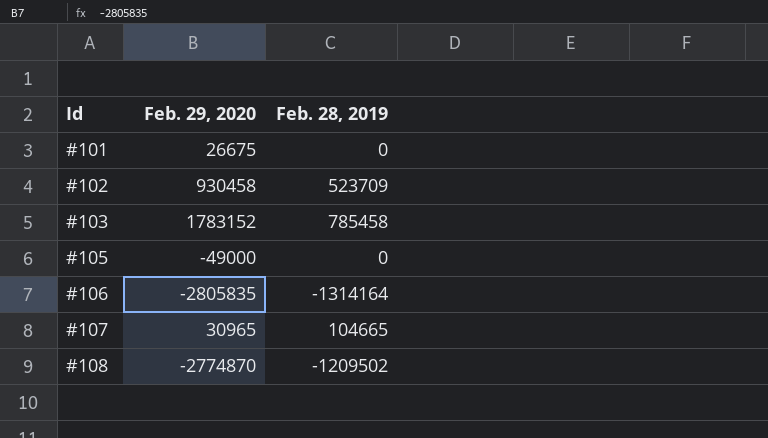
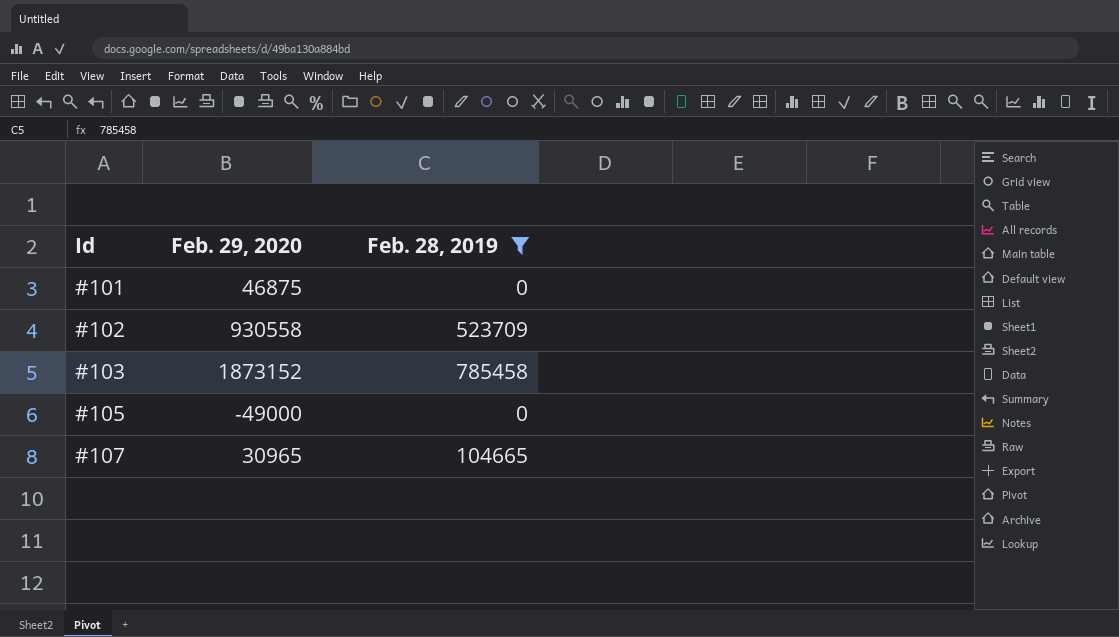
filter: none -> Feb. 28, 2019 >= 0
#101 | Feb. 29, 2020: 26675 -> 46875
#102 | Feb. 29, 2020: 930458 -> 930558
#103 | Feb. 29, 2020: 1783152 -> 1873152

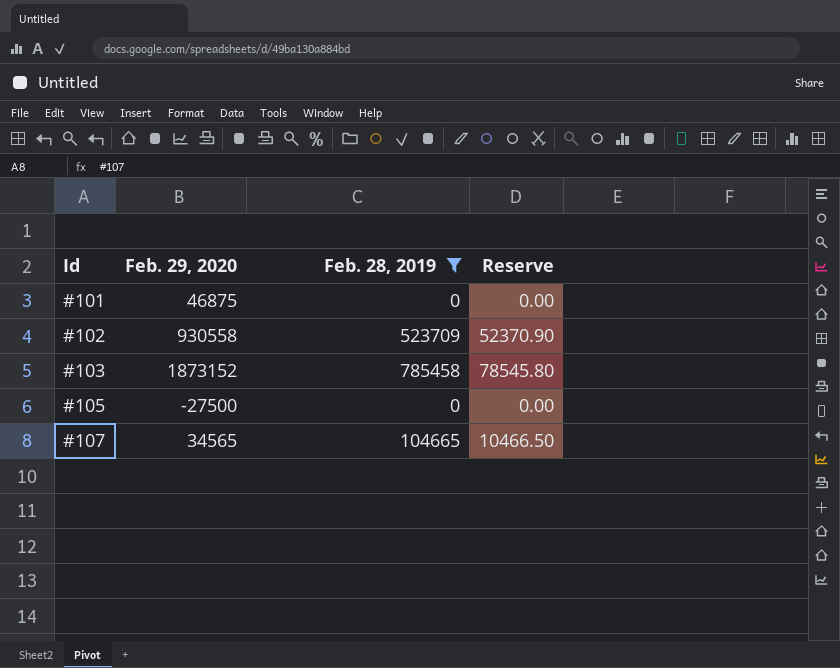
column Reserve | formula: none -> [Feb. 28, 2019] * 0.1
#105 | Feb. 29, 2020: -49000 -> -27500
#107 | Feb. 29, 2020: 30965 -> 34565

